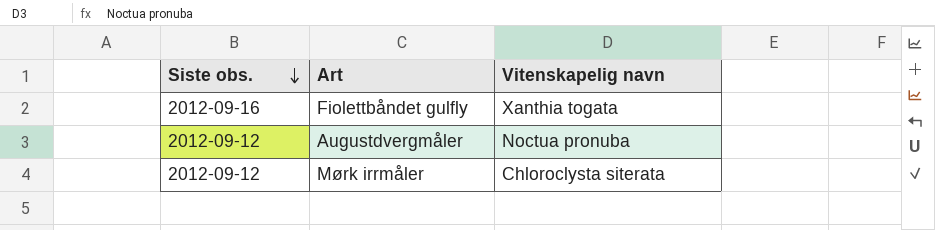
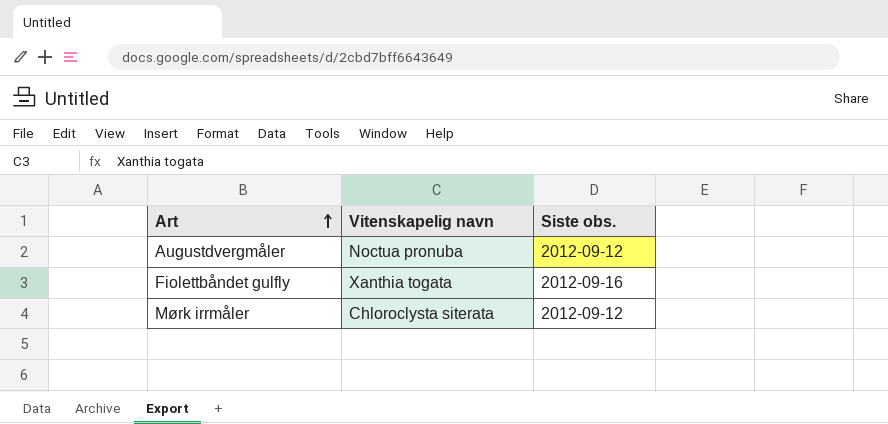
row order: Siste obs. descending -> Art ascending
column Siste obs. | position: 1 -> 3

